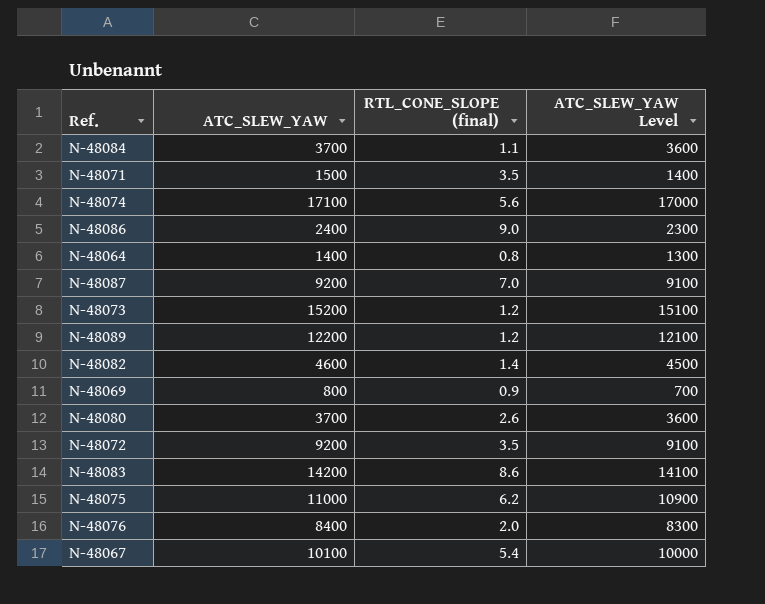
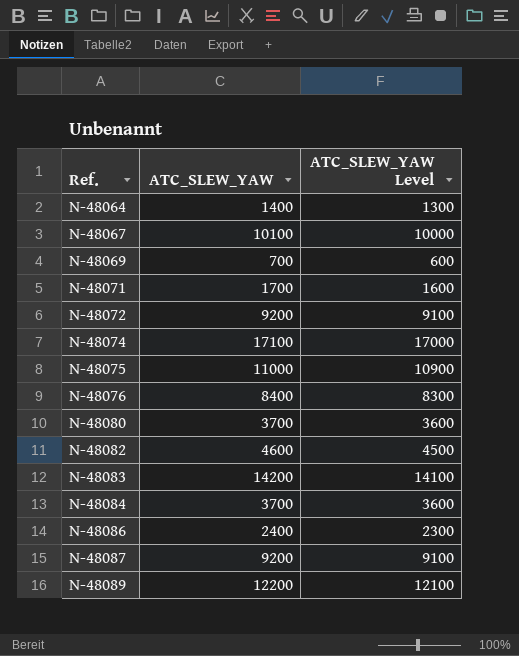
row order: none -> Ref. ascending
column RTL_CONE_SLOPE (final) | position: 3 -> none
row N-48073: 15200 | 1.2 | 15100 -> none
N-48069 | ATC_SLEW_YAW: 800 -> 700
N-48069 | ATC_SLEW_YAW Level: 700 -> 600
N-48071 | ATC_SLEW_YAW: 1500 -> 1700
N-48071 | ATC_SLEW_YAW Level: 1400 -> 1600

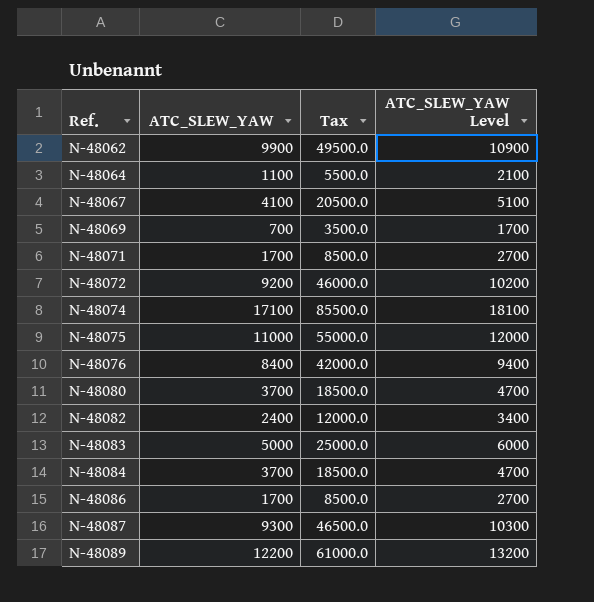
column Tax | formula: none -> [ATC_SLEW_YAW] * 5
column ATC_SLEW_YAW Level | formula: [ATC_SLEW_YAW] - 100 -> [ATC_SLEW_YAW] + 1000
row N-48062: none -> 9900 | 49500.0 | 10900
N-48064 | ATC_SLEW_YAW: 1400 -> 1100
N-48067 | ATC_SLEW_YAW: 10100 -> 4100
N-48082 | ATC_SLEW_YAW: 4600 -> 2400
N-48083 | ATC_SLEW_YAW: 14200 -> 5000
N-48086 | ATC_SLEW_YAW: 2400 -> 1700
N-48087 | ATC_SLEW_YAW: 9200 -> 9300

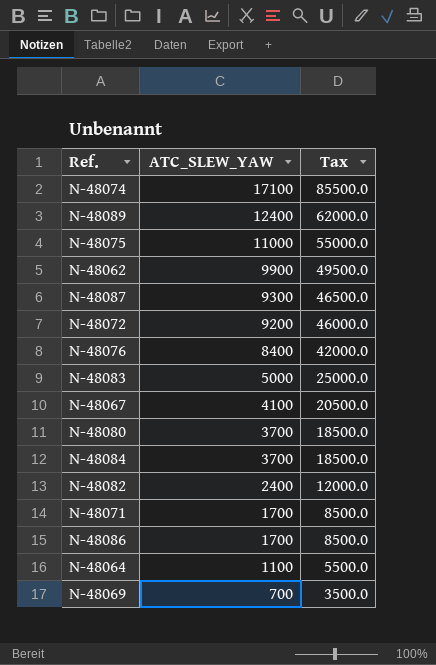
row order: Ref. ascending -> ATC_SLEW_YAW descending
column ATC_SLEW_YAW Level | formula: [ATC_SLEW_YAW] + 1000 -> none
N-48089 | ATC_SLEW_YAW: 12200 -> 12400
N-48089 | Tax: 61000.0 -> 62000.0

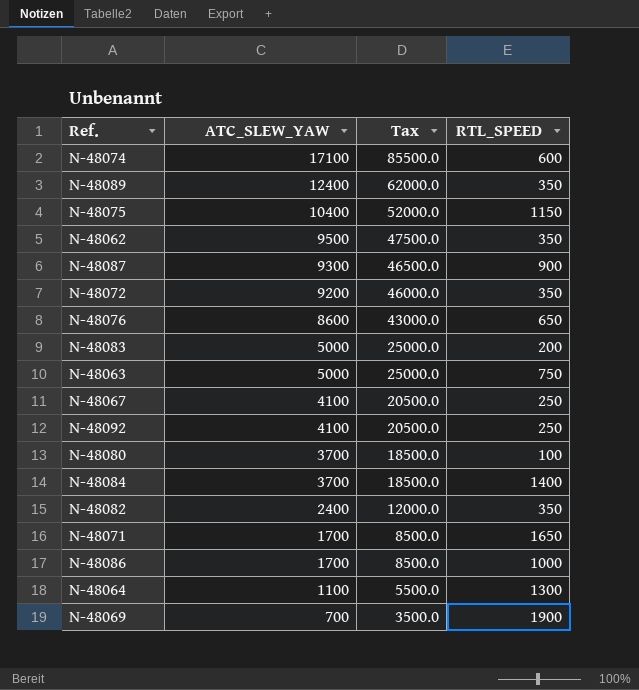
column RTL_SPEED | position: none -> 4
N-48075 | ATC_SLEW_YAW: 11000 -> 10400
N-48075 | Tax: 55000.0 -> 52000.0
N-48062 | ATC_SLEW_YAW: 9900 -> 9500
N-48062 | Tax: 49500.0 -> 47500.0
N-48076 | ATC_SLEW_YAW: 8400 -> 8600
N-48076 | Tax: 42000.0 -> 43000.0
row N-48063: none -> 5000 | 25000.0 | 750
row N-48092: none -> 4100 | 20500.0 | 250

